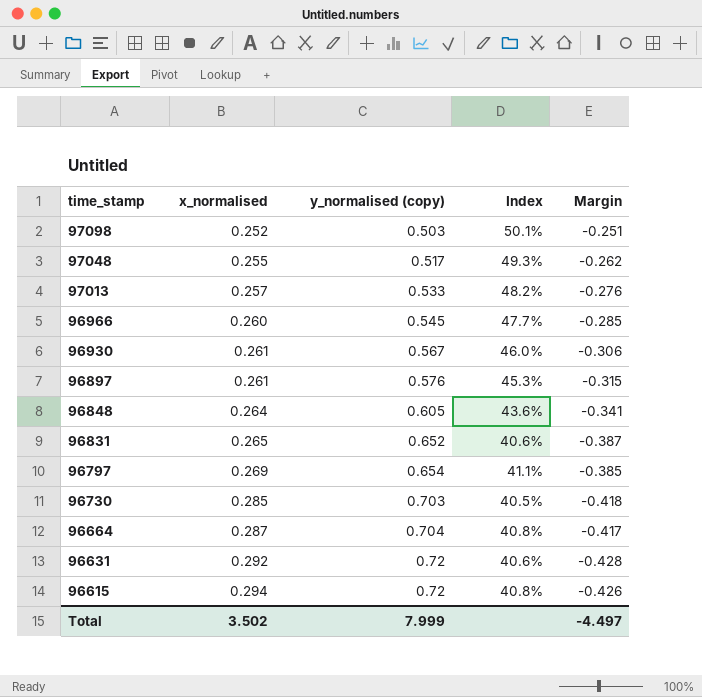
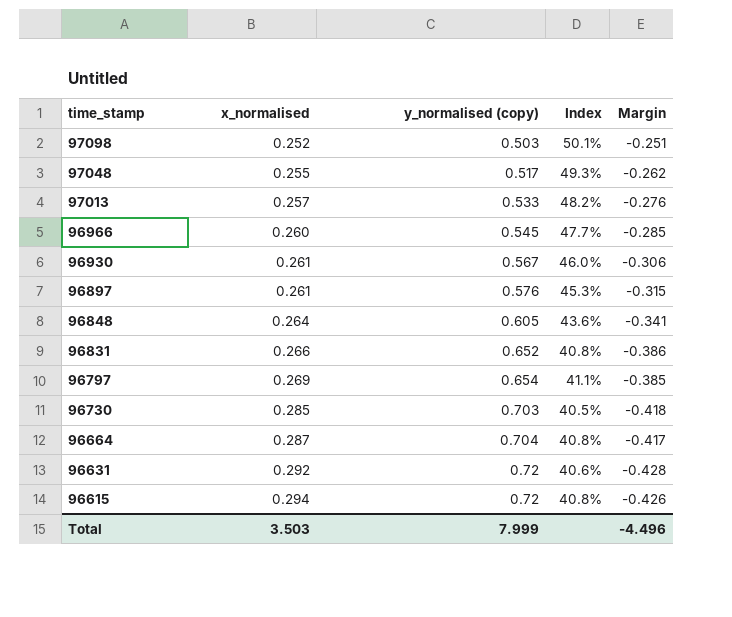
96831 | x_normalised: 0.265 -> 0.266
96831 | Index: 40.6% -> 40.8%
96831 | Margin: -0.387 -> -0.386
Total | x_normalised: 3.502 -> 3.503
Total | Margin: -4.497 -> -4.496

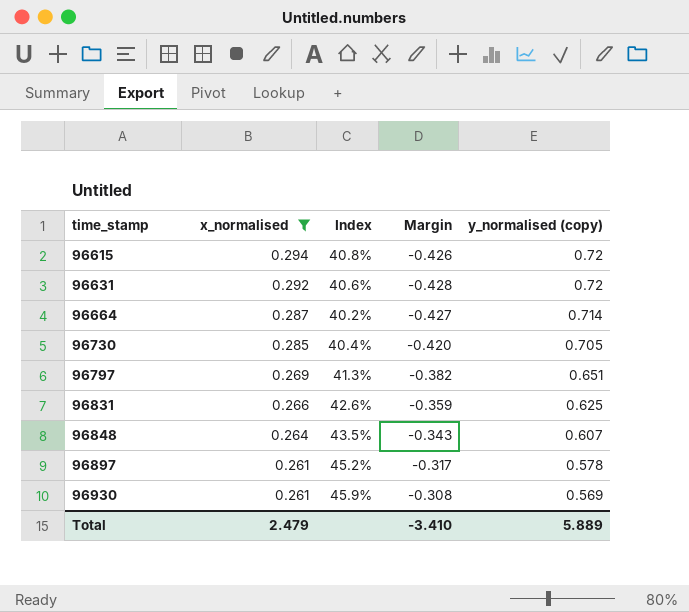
filter: none -> x_normalised >= 0.261
row order: time_stamp descending -> time_stamp ascending
column y_normalised (copy) | position: 3 -> 5
96664 | Index: 40.8% -> 40.2%
96664 | Margin: -0.417 -> -0.427
96664 | y_normalised (copy): 0.704 -> 0.714
96730 | Index: 40.5% -> 40.4%
96730 | Margin: -0.418 -> -0.420
96730 | y_normalised (copy): 0.703 -> 0.705
96797 | Index: 41.1% -> 41.3%
96797 | Margin: -0.385 -> -0.382
96797 | y_normalised (copy): 0.654 -> 0.651
96831 | Index: 40.8% -> 42.6%
96831 | Margin: -0.386 -> -0.359
96831 | y_normalised (copy): 0.652 -> 0.625
96848 | Index: 43.6% -> 43.5%
96848 | Margin: -0.341 -> -0.343
96848 | y_normalised (copy): 0.605 -> 0.607
96897 | Index: 45.3% -> 45.2%
96897 | Margin: -0.315 -> -0.317
96897 | y_normalised (copy): 0.576 -> 0.578
96930 | Index: 46.0% -> 45.9%
96930 | Margin: -0.306 -> -0.308
96930 | y_normalised (copy): 0.567 -> 0.569
Total | x_normalised: 3.503 -> 2.479
Total | Margin: -4.496 -> -3.410
Total | y_normalised (copy): 7.999 -> 5.889

